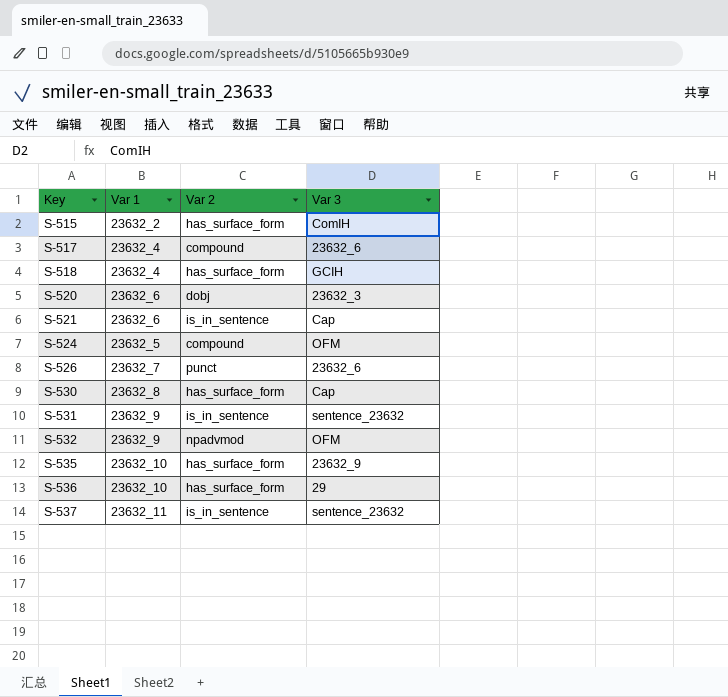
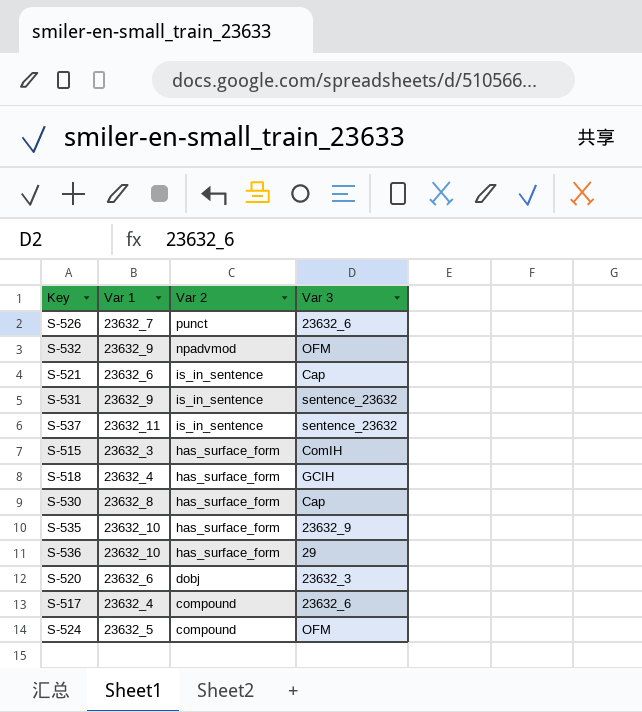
row order: Key ascending -> Var 2 descending
S-515 | Var 1: 23632_2 -> 23632_3

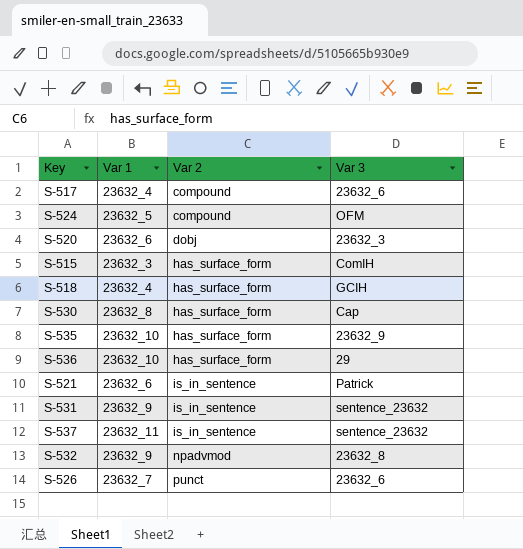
row order: Var 2 descending -> Var 2 ascending
S-521 | Var 3: Cap -> Patrick
S-532 | Var 3: OFM -> 23632_8

